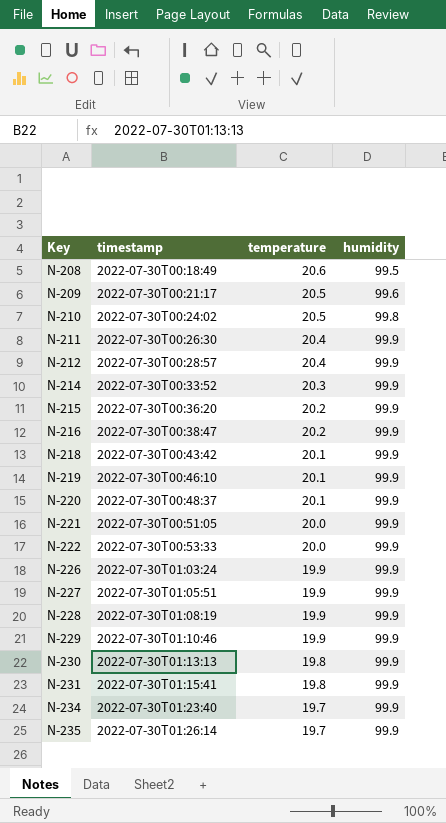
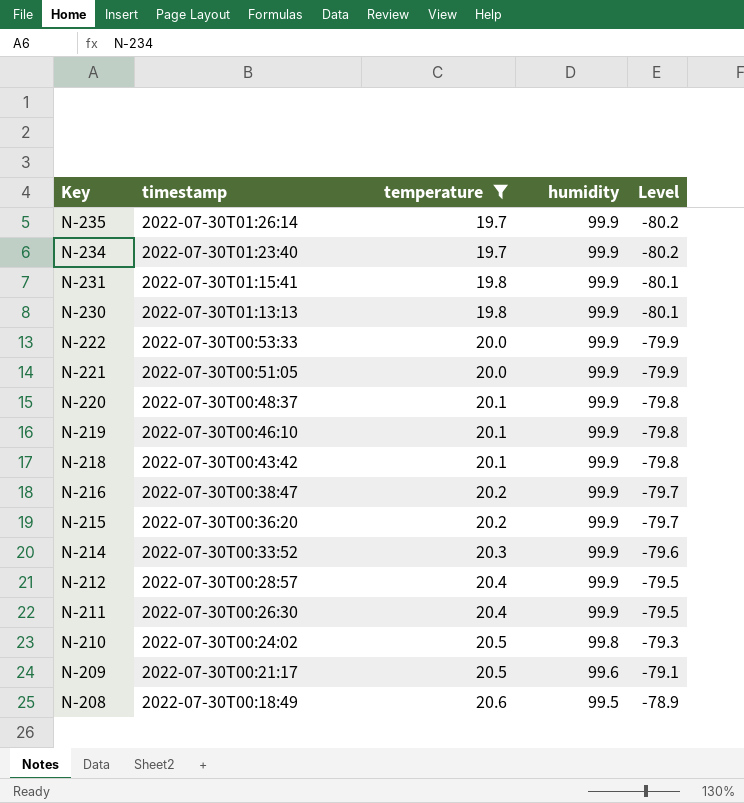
filter: none -> temperature != 19.9
row order: Key ascending -> Key descending
column Level | formula: none -> [temperature] - [humidity]

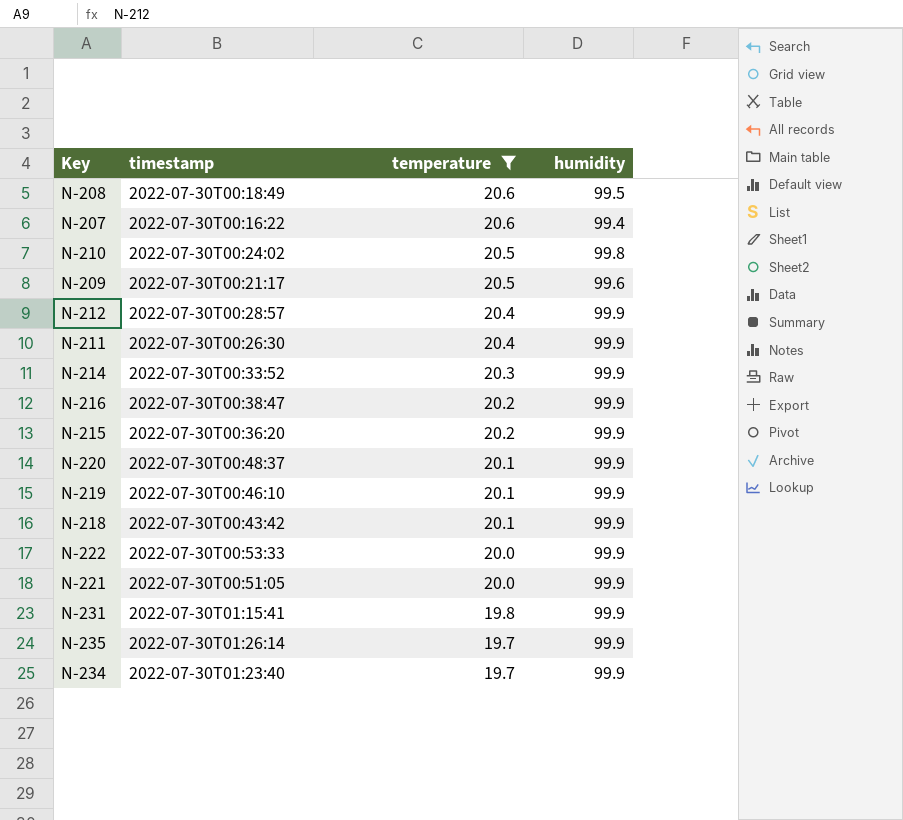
row order: Key descending -> temperature descending
column Level | formula: [temperature] - [humidity] -> none
row N-230: 2022-07-30T01:13:13 | 19.8 | 99.9 | -80.1 -> none
row N-207: none -> 2022-07-30T00:16:22 | 20.6 | 99.4

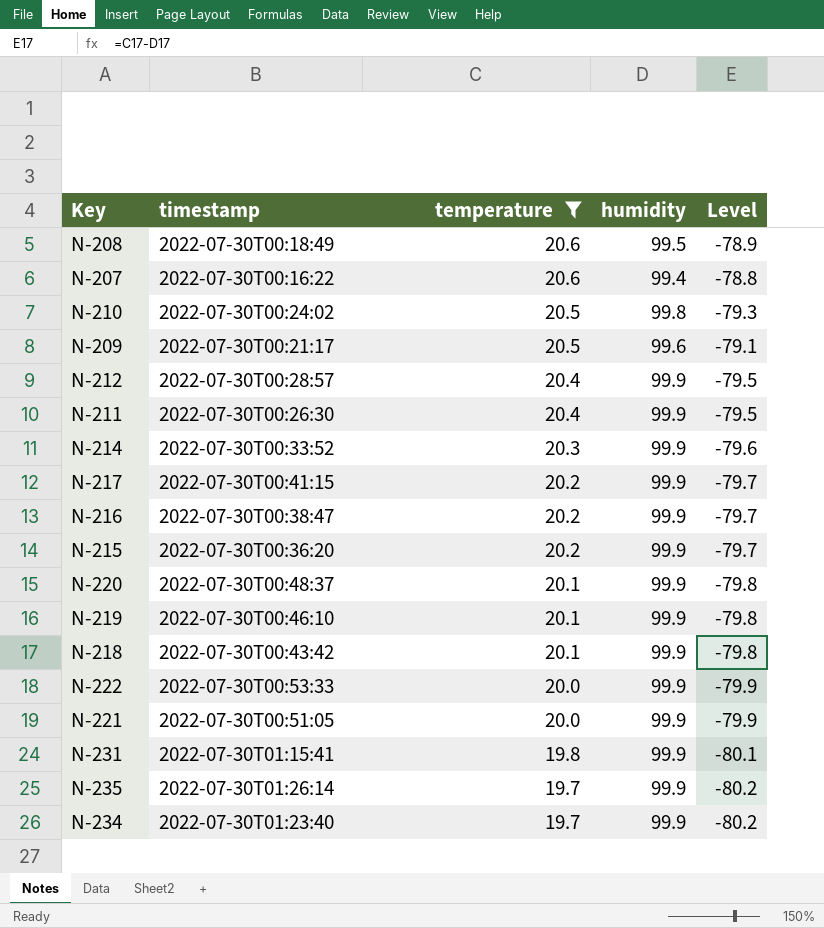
column Level | formula: none -> [temperature] - [humidity]
row N-217: none -> 2022-07-30T00:41:15 | 20.2 | 99.9 | -79.7

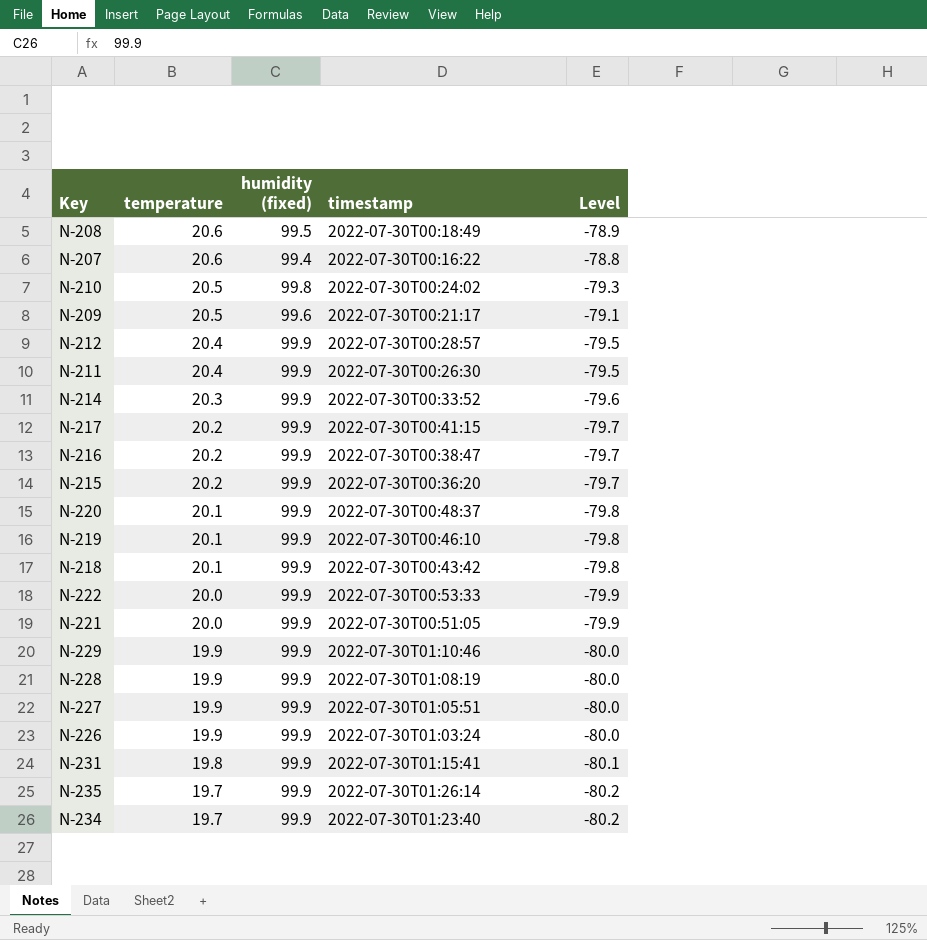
filter: temperature != 19.9 -> none
column name: humidity -> humidity (fixed)
column timestamp | position: 2 -> 4

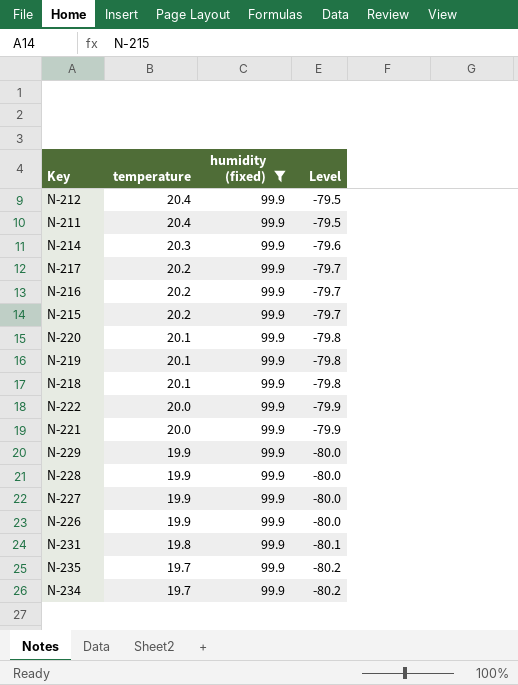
filter: none -> humidity (fixed) = 99.9
column timestamp | position: 4 -> none

